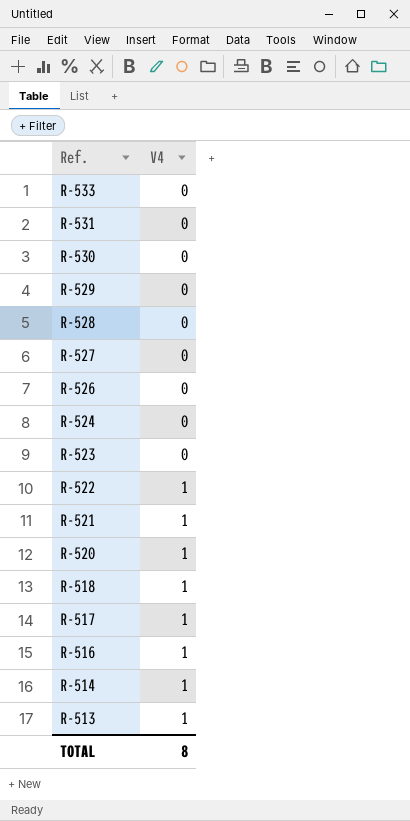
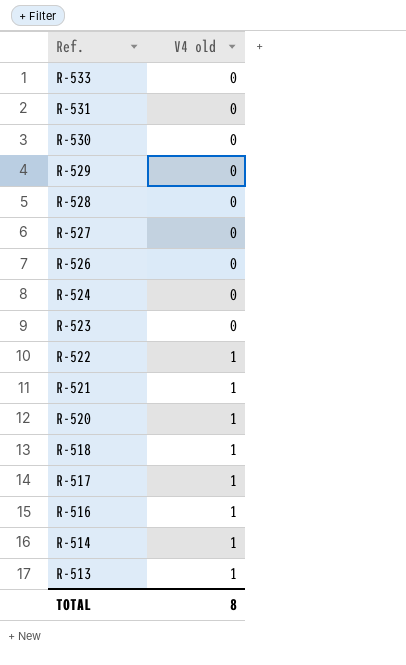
column name: V4 -> V4 old

